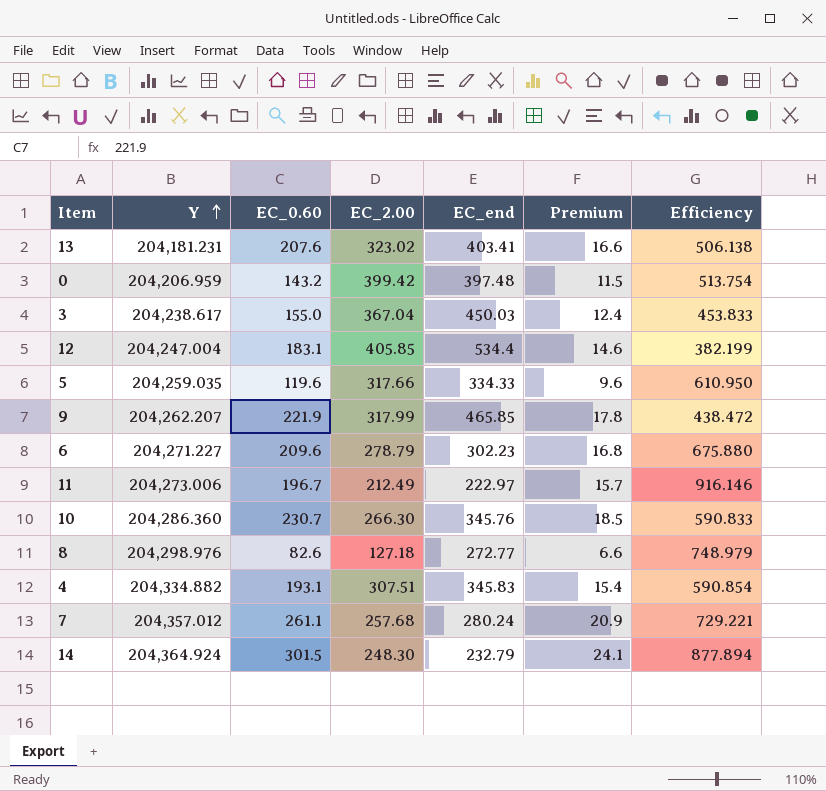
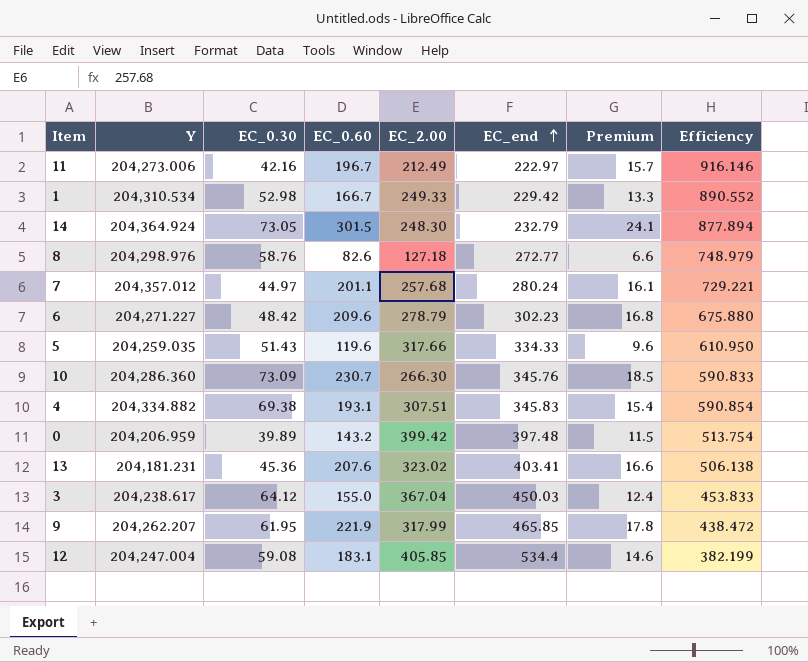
row order: Y ascending -> EC_end ascending
column EC_0.30 | position: none -> 3
row 1: none -> 204,310.534 | 52.98 | 166.7 | 249.33 | 229.42 | 13.3 | 890.552
7 | EC_0.60: 261.1 -> 201.1
7 | Premium: 20.9 -> 16.1

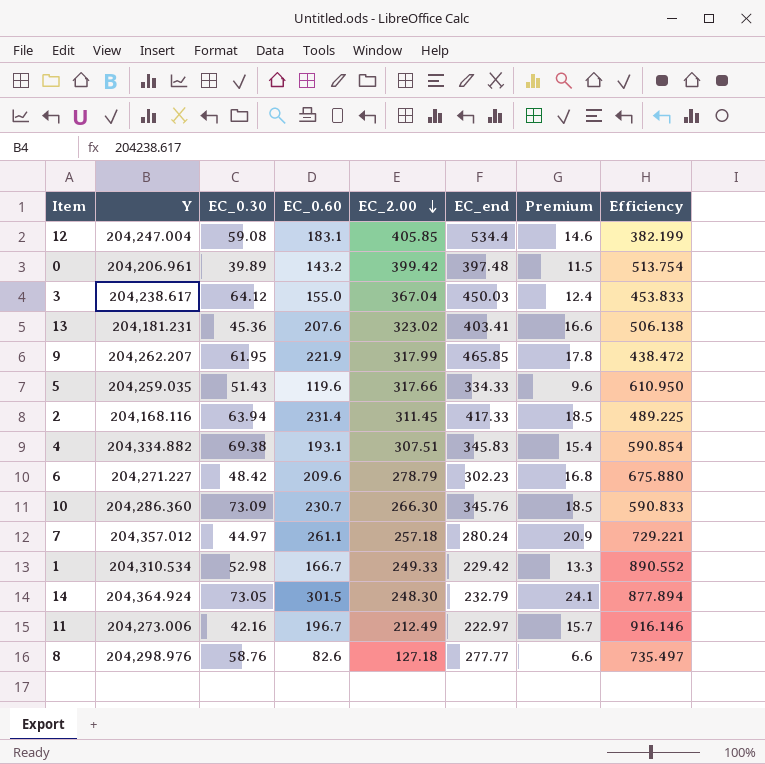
row order: EC_end ascending -> EC_2.00 descending
0 | Y: 204,206.959 -> 204,206.961
row 2: none -> 204,168.116 | 63.94 | 231.4 | 311.45 | 417.33 | 18.5 | 489.225
7 | EC_0.60: 201.1 -> 261.1
7 | EC_2.00: 257.68 -> 257.18
7 | Premium: 16.1 -> 20.9
8 | EC_end: 272.77 -> 277.77
8 | Efficiency: 748.979 -> 735.497

